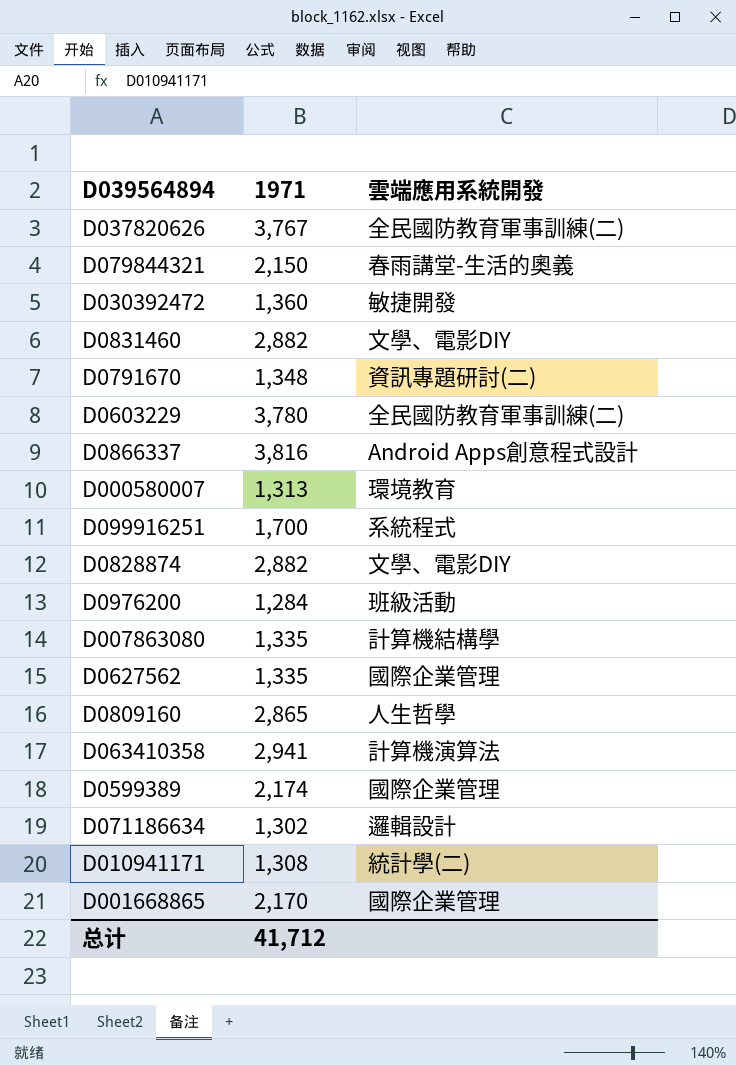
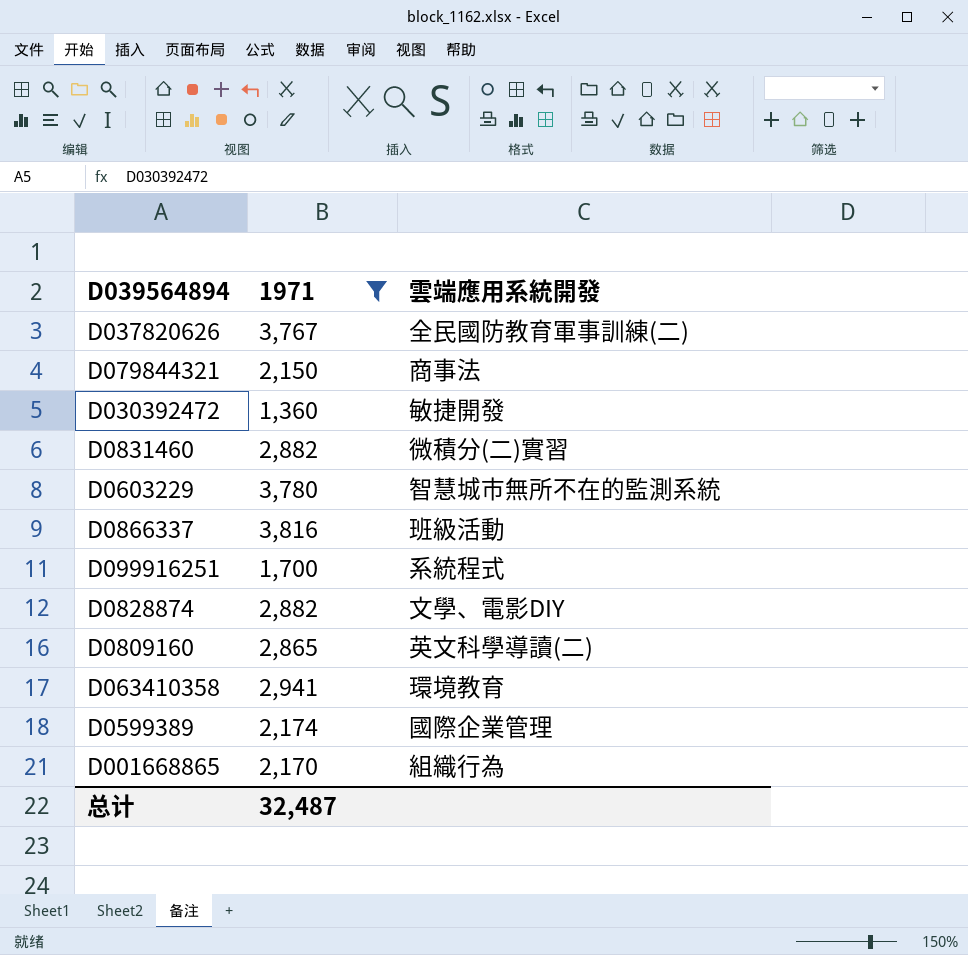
filter: none -> 1971 >= 1,360
D079844321 | 雲端應用系統開發: 春雨講堂-生活的奧義 -> 商事法
D0831460 | 雲端應用系統開發: 文學、電影DIY -> 微積分(二)實習
D0603229 | 雲端應用系統開發: 全民國防教育軍事訓練(二) -> 智慧城市無所不在的監測系統
D0866337 | 雲端應用系統開發: Android Apps創意程式設計 -> 班級活動
D0809160 | 雲端應用系統開發: 人生哲學 -> 英文科學導讀(二)
D063410358 | 雲端應用系統開發: 計算機演算法 -> 環境教育
D001668865 | 雲端應用系統開發: 國際企業管理 -> 組織行為
总计 | 1971: 41,712 -> 32,487

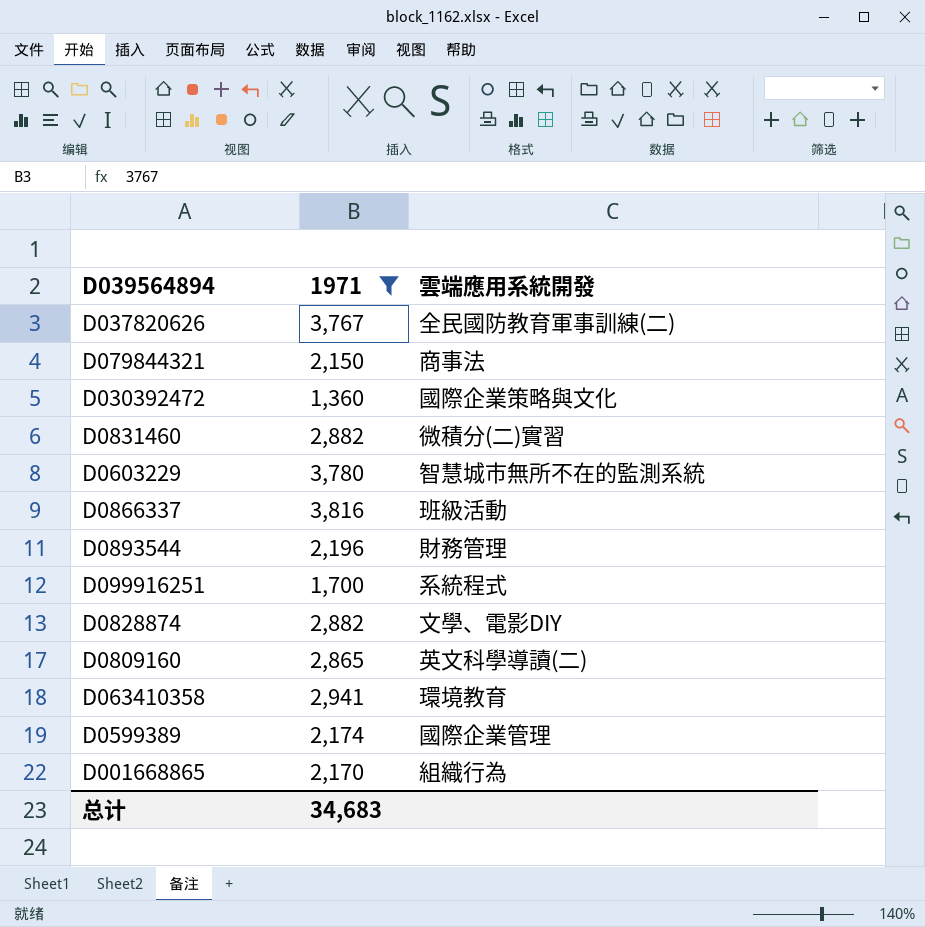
D030392472 | 雲端應用系統開發: 敏捷開發 -> 國際企業策略與文化
row D0893544: none -> 2,196 | 財務管理
总计 | 1971: 32,487 -> 34,683

